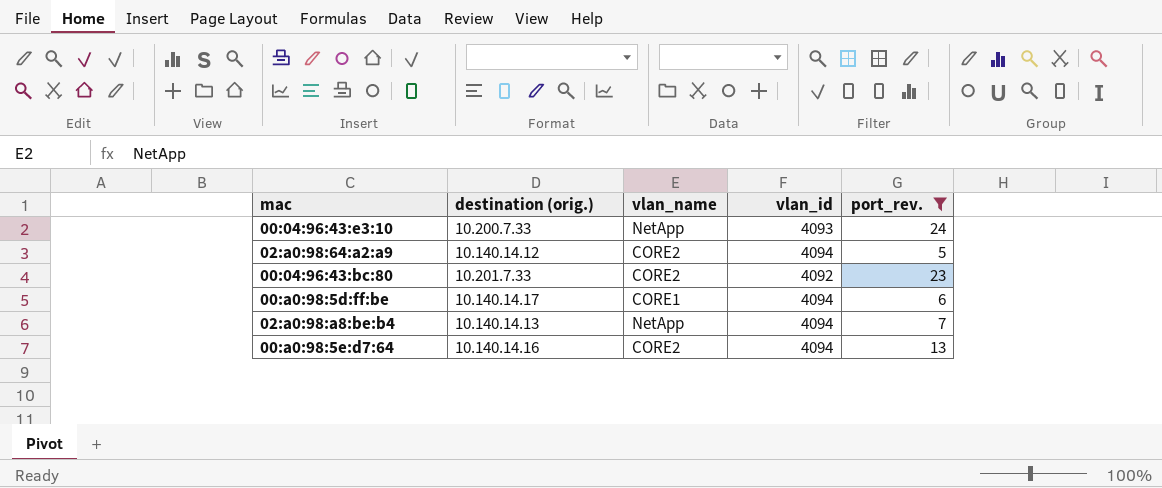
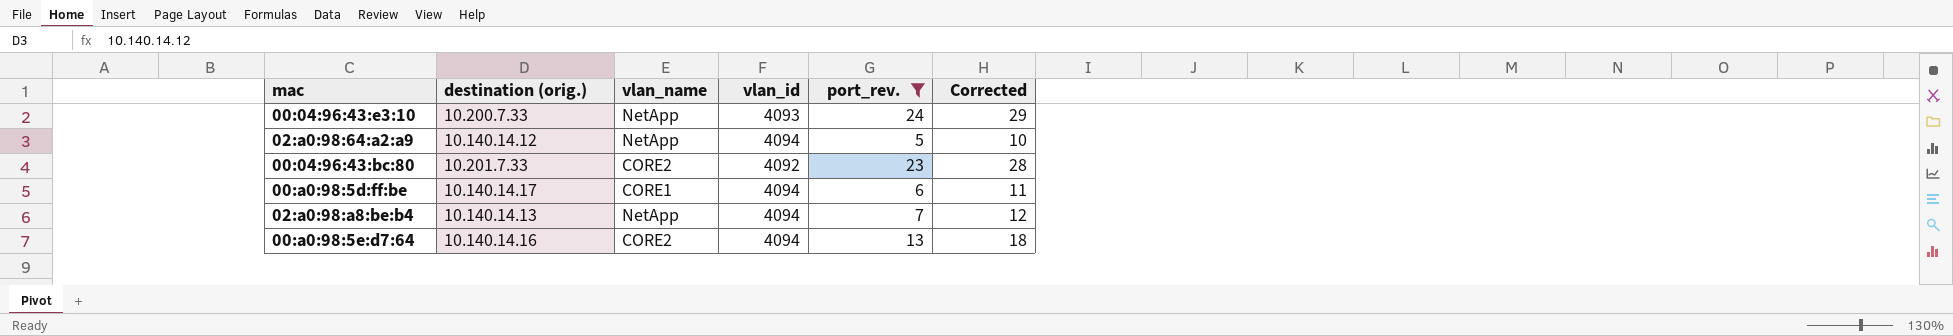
column Corrected | formula: none -> [port_rev.] + 5
02:a0:98:64:a2:a9 | vlan_name: CORE2 -> NetApp

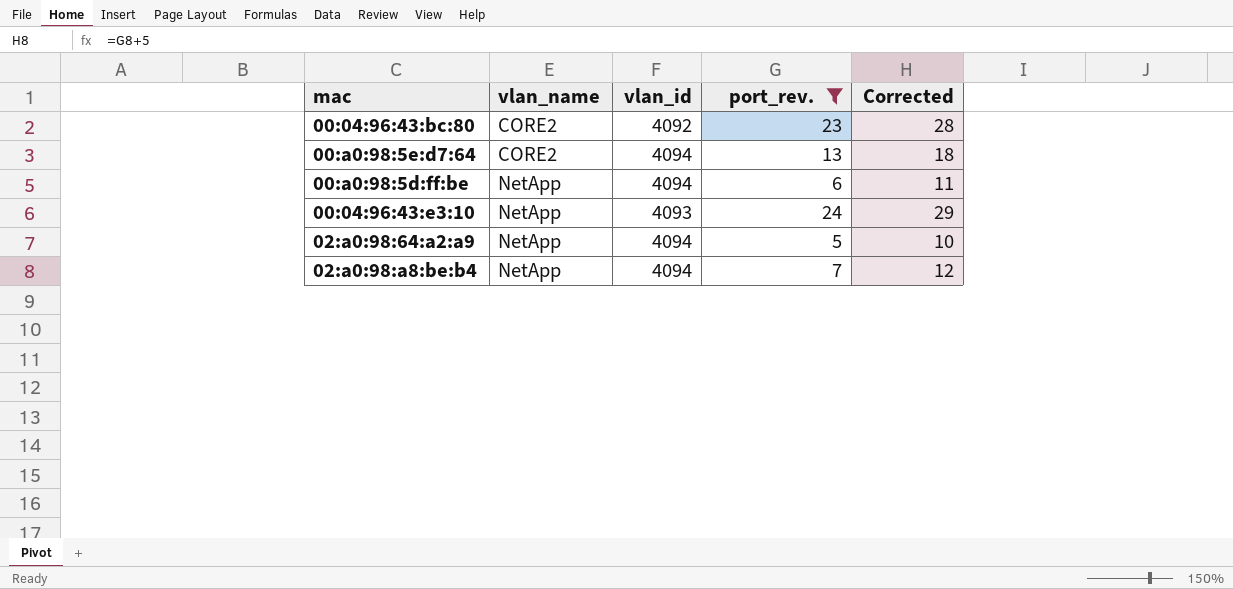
row order: none -> vlan_name ascending
column destination (orig.) | position: 2 -> none
00:a0:98:5d:ff:be | vlan_name: CORE1 -> NetApp

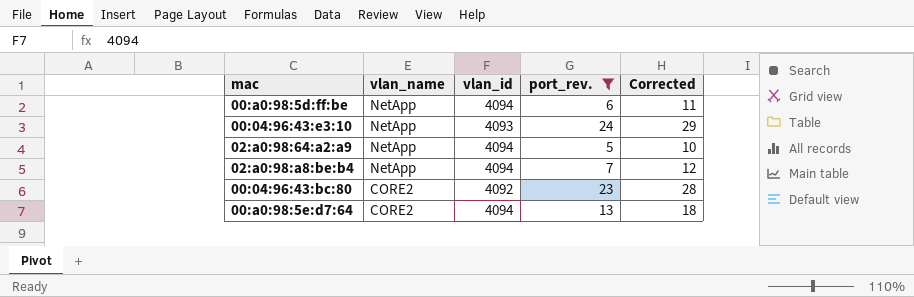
row order: vlan_name ascending -> vlan_name descending

